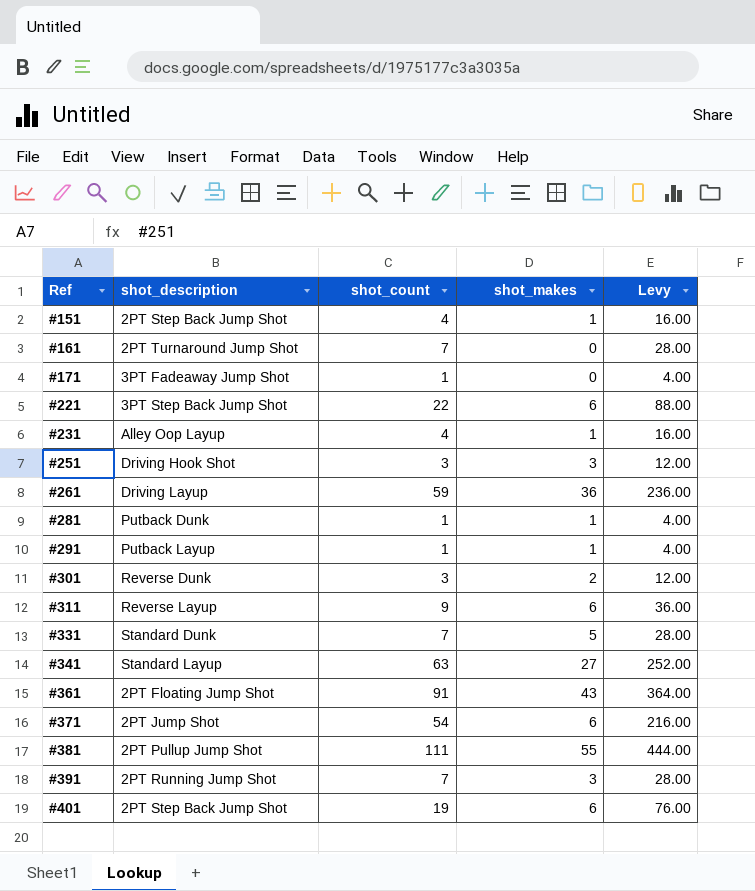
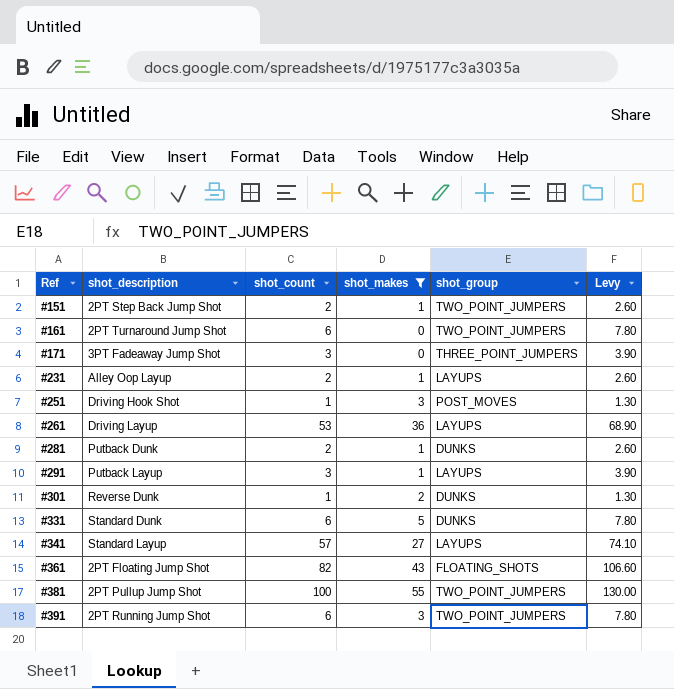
filter: none -> shot_makes != 6
column shot_group | position: none -> 5
column Levy | formula: [shot_count] * 4 -> [shot_count] * 1.3
#151 | shot_count: 4 -> 2
#161 | shot_count: 7 -> 6
#171 | shot_count: 1 -> 3
#231 | shot_count: 4 -> 2
#251 | shot_count: 3 -> 1
#261 | shot_count: 59 -> 53
#281 | shot_count: 1 -> 2
#291 | shot_count: 1 -> 3
#301 | shot_count: 3 -> 1
#331 | shot_count: 7 -> 6
#341 | shot_count: 63 -> 57
#361 | shot_count: 91 -> 82
#381 | shot_count: 111 -> 100
#391 | shot_count: 7 -> 6

